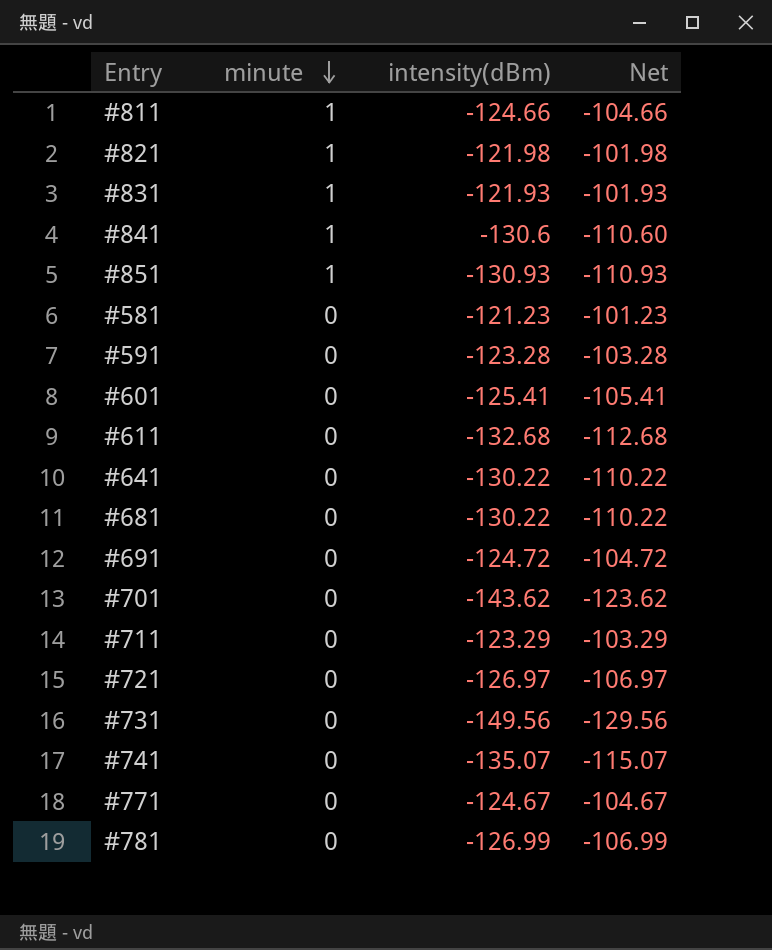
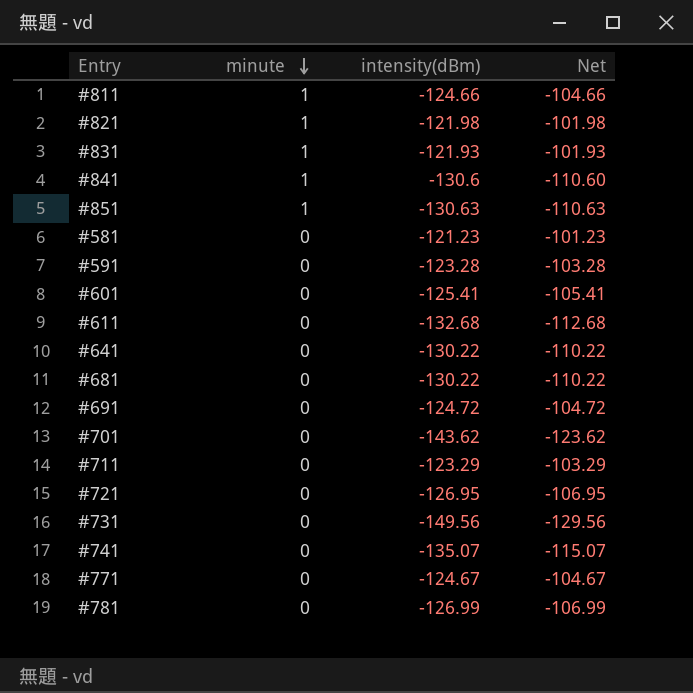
#851 | intensity(dBm): -130.93 -> -130.63
#851 | Net: -110.93 -> -110.63
#721 | intensity(dBm): -126.97 -> -126.95
#721 | Net: -106.97 -> -106.95

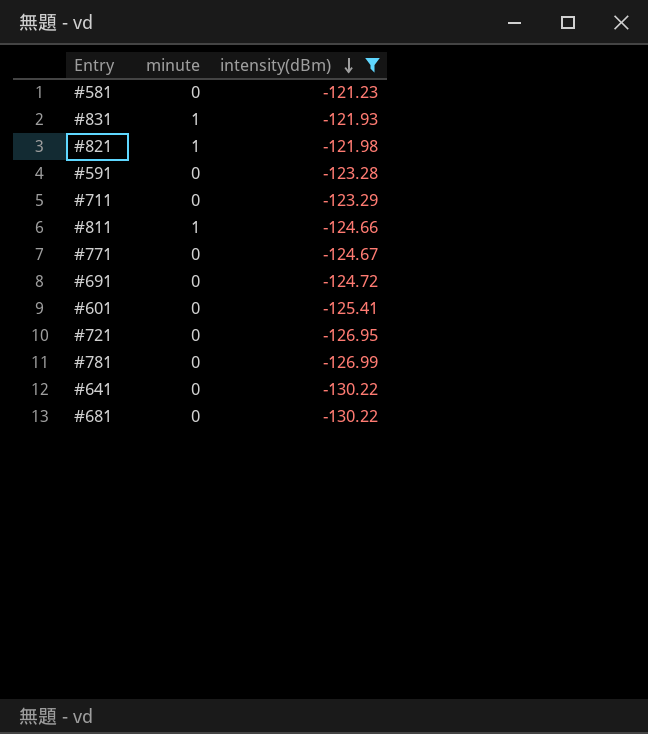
filter: none -> intensity(dBm) >= -130.22
row order: minute descending -> intensity(dBm) descending
column Net | formula: [intensity(dBm)] + 20 -> none

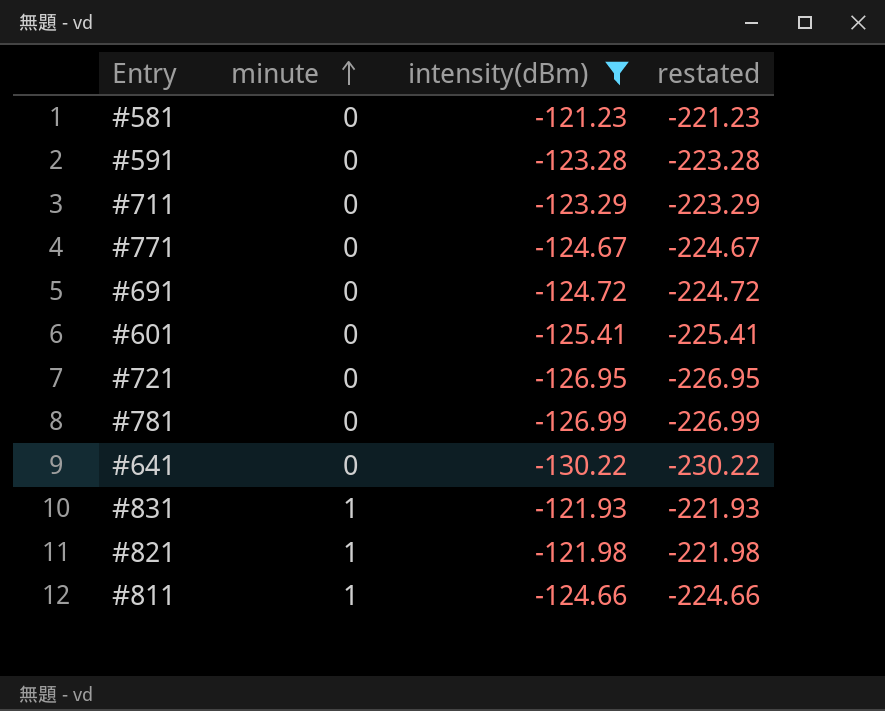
row order: intensity(dBm) descending -> minute ascending
column restated | formula: none -> [intensity(dBm)] - 100
row #681: 0 | -130.22 -> none

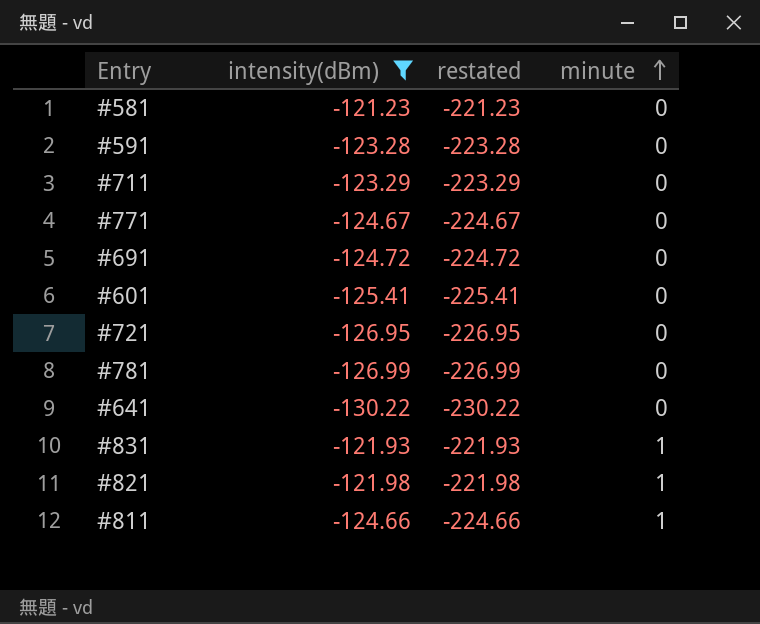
column minute | position: 2 -> 4

